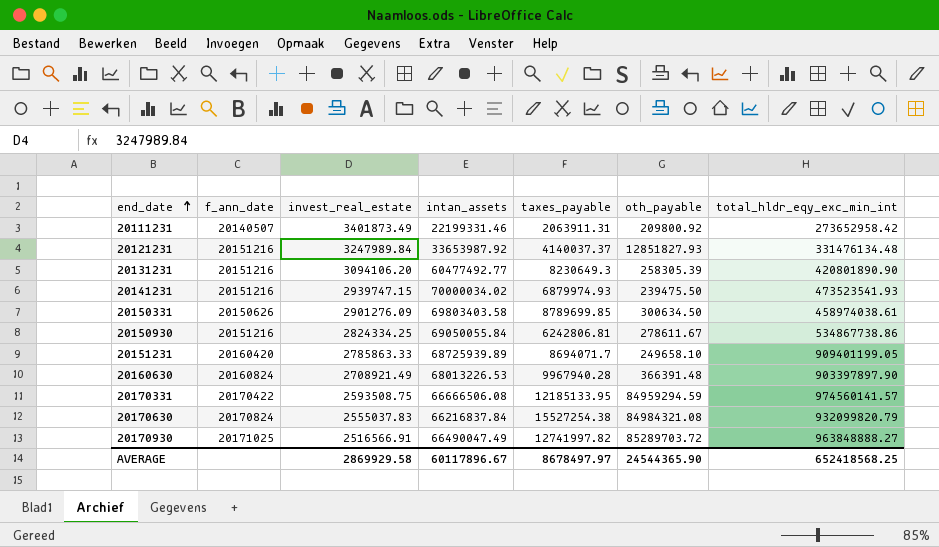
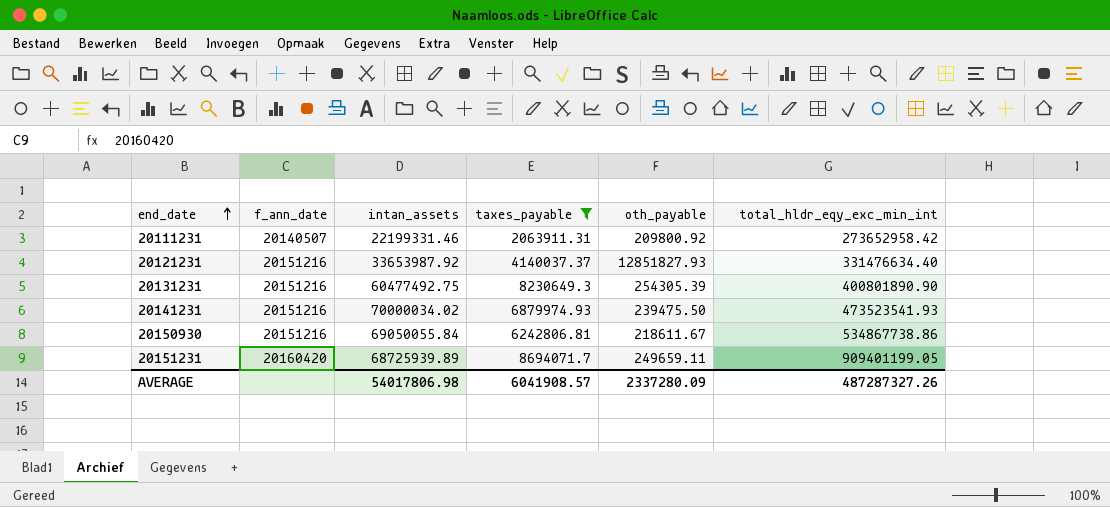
filter: none -> taxes_payable <= 8694071.7
column invest_real_estate | position: 3 -> none
20121231 | total_hldr_eqy_exc_min_int: 331476134.48 -> 331476634.40
20131231 | intan_assets: 60477492.77 -> 60477492.75
20131231 | oth_payable: 258305.39 -> 254305.39
20131231 | total_hldr_eqy_exc_min_int: 420801890.90 -> 400801890.90
20150930 | oth_payable: 278611.67 -> 218611.67
20151231 | oth_payable: 249658.10 -> 249659.11
AVERAGE | intan_assets: 60117896.67 -> 54017806.98
AVERAGE | taxes_payable: 8678497.97 -> 6041908.57
AVERAGE | oth_payable: 24544365.90 -> 2337280.09
AVERAGE | total_hldr_eqy_exc_min_int: 652418568.25 -> 487287327.26

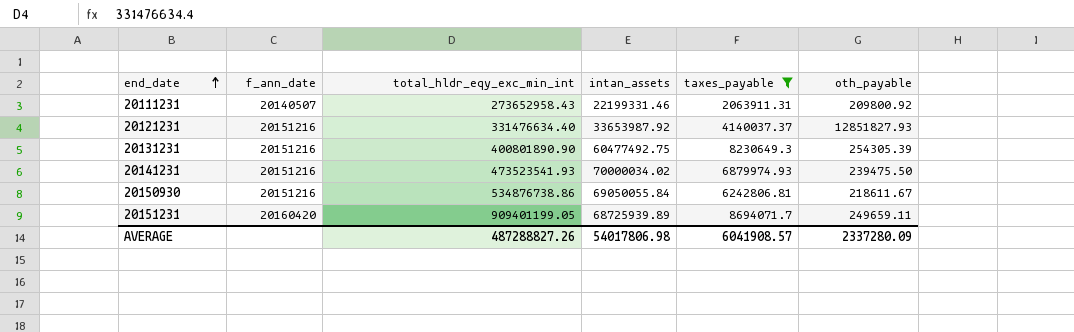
column total_hldr_eqy_exc_min_int | position: 6 -> 3
20111231 | total_hldr_eqy_exc_min_int: 273652958.42 -> 273652958.43
20150930 | total_hldr_eqy_exc_min_int: 534867738.86 -> 534876738.86
AVERAGE | total_hldr_eqy_exc_min_int: 487287327.26 -> 487288827.26

